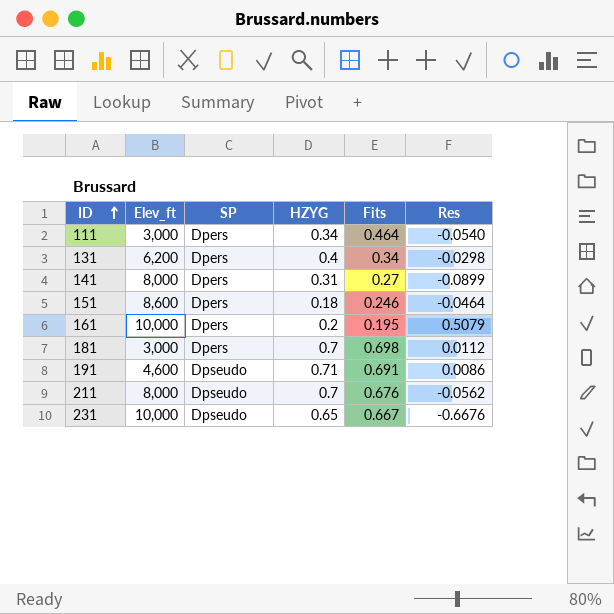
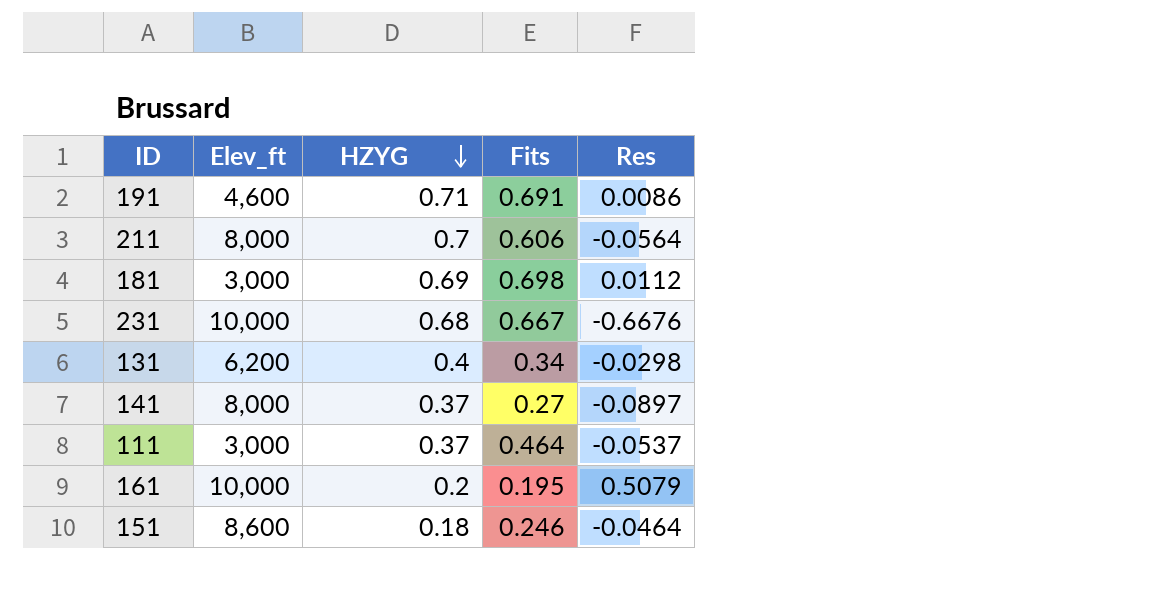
row order: ID ascending -> HZYG descending
column SP | position: 3 -> none
211 | Fits: 0.676 -> 0.606
211 | Res: -0.0562 -> -0.0564
181 | HZYG: 0.7 -> 0.69
231 | HZYG: 0.65 -> 0.68
141 | HZYG: 0.31 -> 0.37
141 | Res: -0.0899 -> -0.0897
111 | HZYG: 0.34 -> 0.37
111 | Res: -0.0540 -> -0.0537

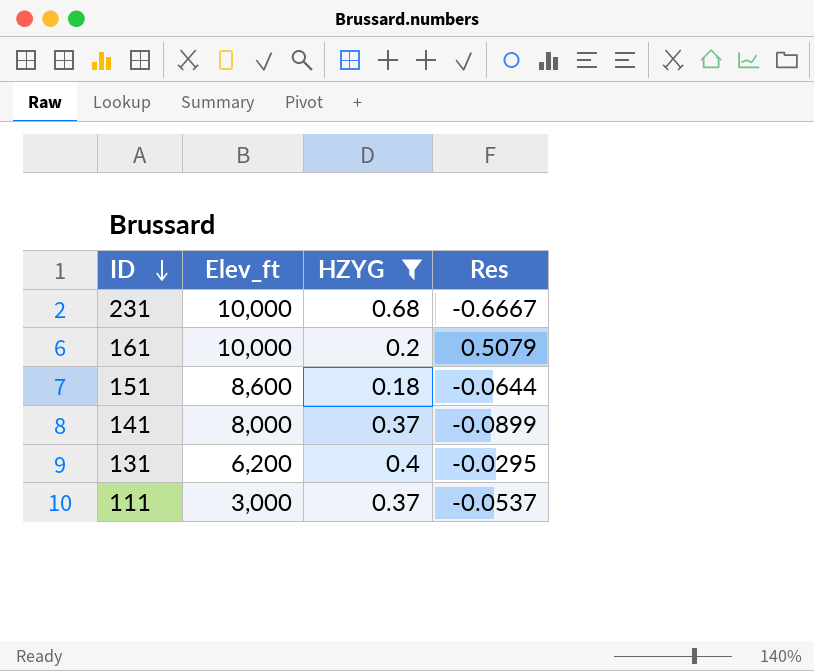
filter: none -> HZYG <= 0.68
row order: HZYG descending -> ID descending
column Fits | position: 4 -> none
231 | Res: -0.6676 -> -0.6667
151 | Res: -0.0464 -> -0.0644
141 | Res: -0.0897 -> -0.0899
131 | Res: -0.0298 -> -0.0295

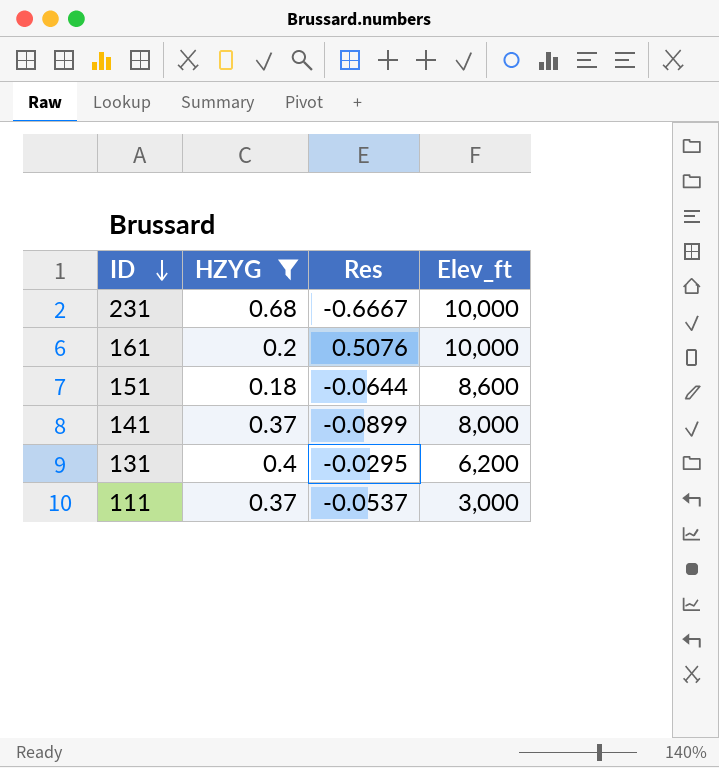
column Elev_ft | position: 2 -> 4
161 | Res: 0.5079 -> 0.5076

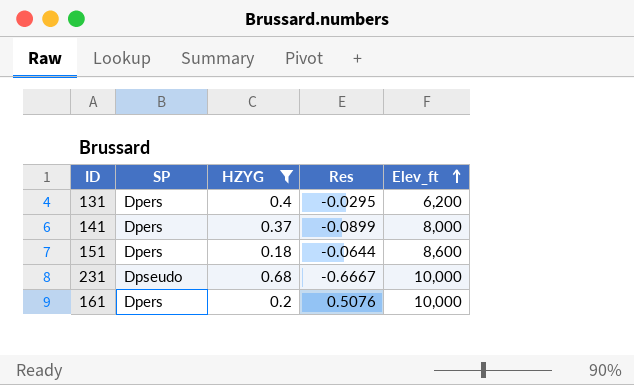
row order: ID descending -> Elev_ft ascending
column SP | position: none -> 2
row 111: 0.37 | -0.0537 | 3,000 -> none

